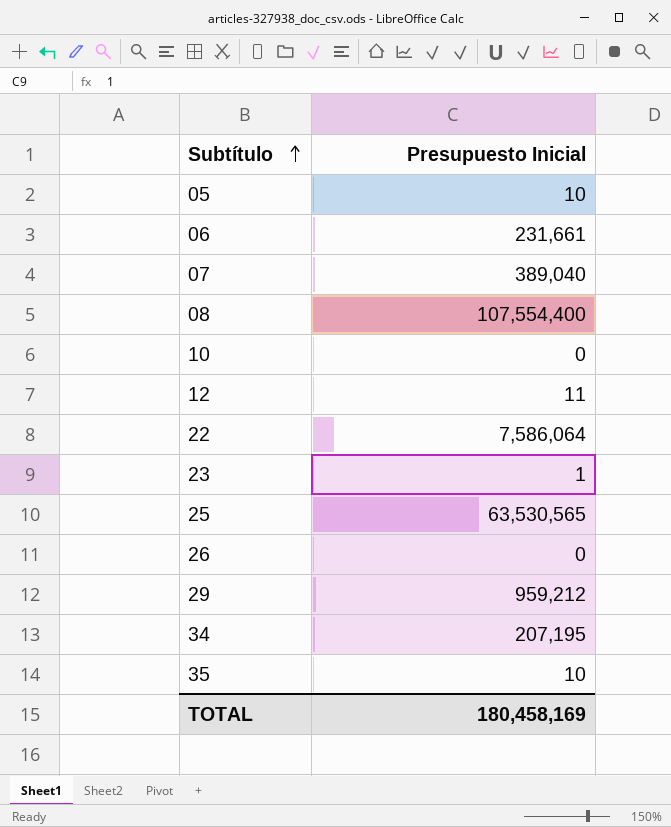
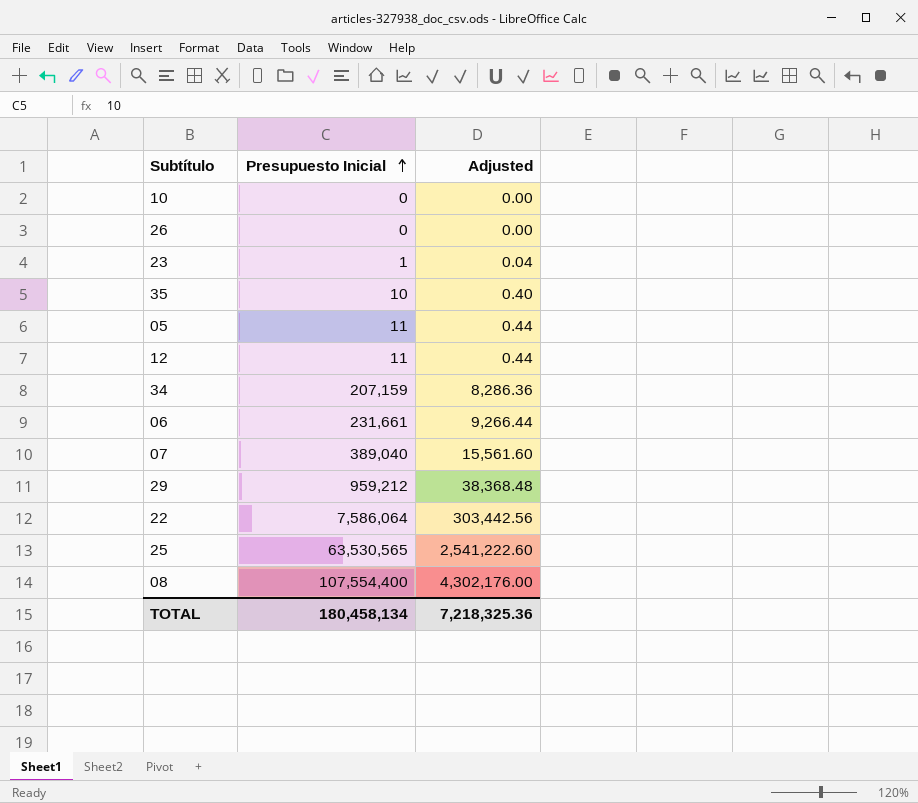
row order: Subtítulo ascending -> Presupuesto Inicial ascending
column Adjusted | formula: none -> [Presupuesto Inicial] * 0.04
05 | Presupuesto Inicial: 10 -> 11
34 | Presupuesto Inicial: 207,195 -> 207,159
TOTAL | Presupuesto Inicial: 180,458,169 -> 180,458,134

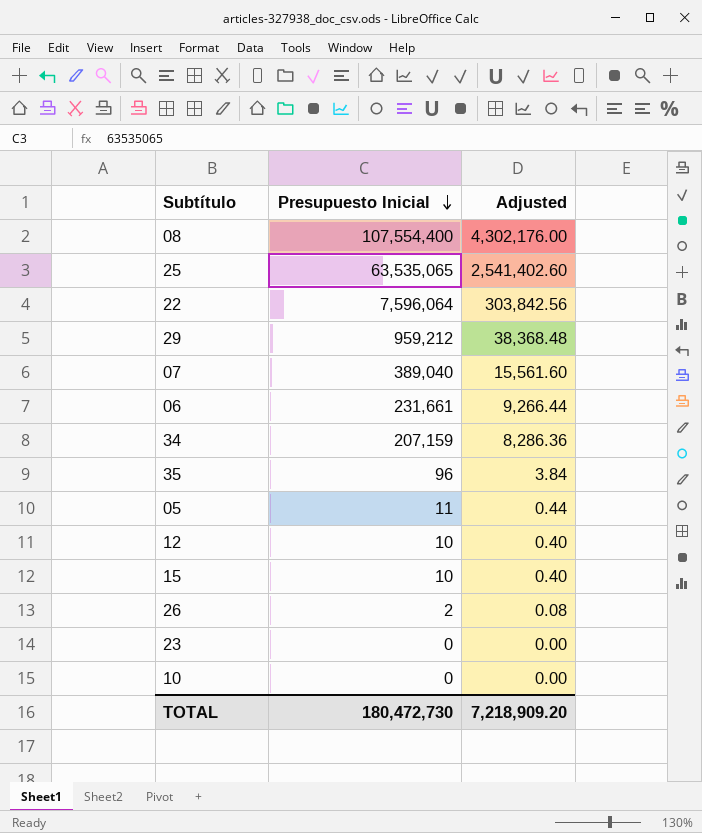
row order: Presupuesto Inicial ascending -> Presupuesto Inicial descending
25 | Presupuesto Inicial: 63,530,565 -> 63,535,065
25 | Adjusted: 2,541,222.60 -> 2,541,402.60
22 | Presupuesto Inicial: 7,586,064 -> 7,596,064
22 | Adjusted: 303,442.56 -> 303,842.56
35 | Presupuesto Inicial: 10 -> 96
35 | Adjusted: 0.40 -> 3.84
12 | Presupuesto Inicial: 11 -> 10
12 | Adjusted: 0.44 -> 0.40
row 15: none -> 10 | 0.40
26 | Presupuesto Inicial: 0 -> 2
26 | Adjusted: 0.00 -> 0.08
23 | Presupuesto Inicial: 1 -> 0
23 | Adjusted: 0.04 -> 0.00
TOTAL | Presupuesto Inicial: 180,458,134 -> 180,472,730
TOTAL | Adjusted: 7,218,325.36 -> 7,218,909.20

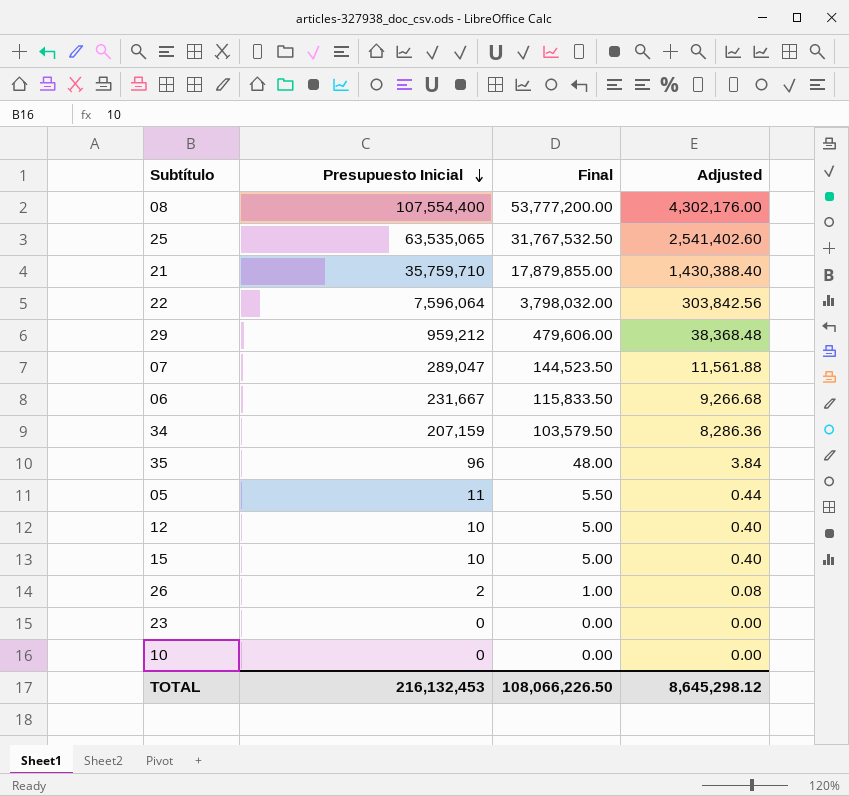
column Final | formula: none -> [Presupuesto Inicial] * 0.5
row 21: none -> 35,759,710 | 17,879,855.00 | 1,430,388.40
07 | Presupuesto Inicial: 389,040 -> 289,047
07 | Adjusted: 15,561.60 -> 11,561.88
06 | Presupuesto Inicial: 231,661 -> 231,667
06 | Adjusted: 9,266.44 -> 9,266.68
TOTAL | Presupuesto Inicial: 180,472,730 -> 216,132,453
TOTAL | Adjusted: 7,218,909.20 -> 8,645,298.12

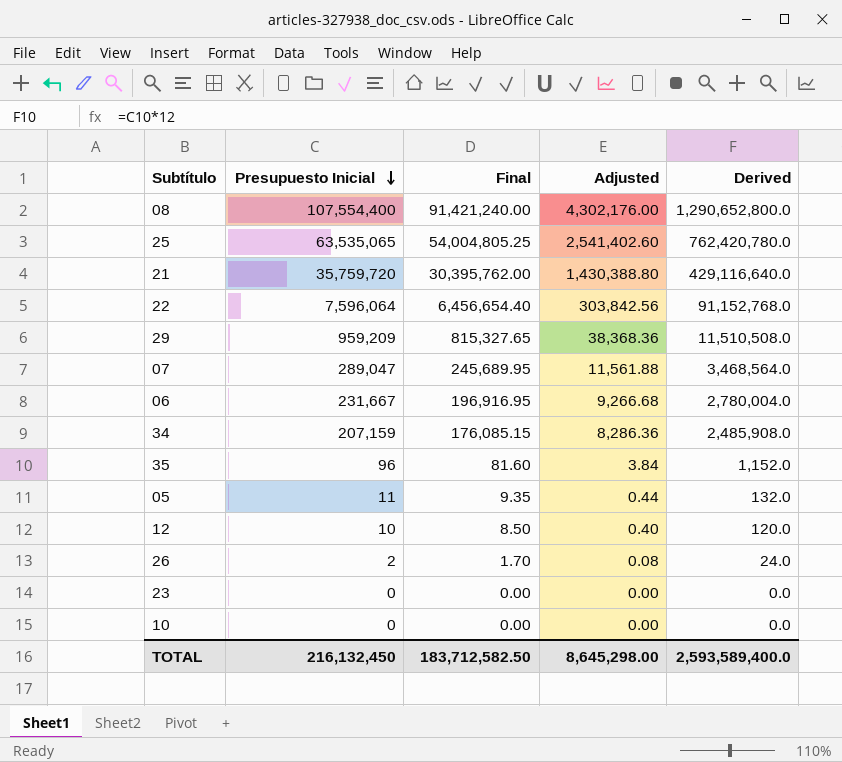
column Final | formula: [Presupuesto Inicial] * 0.5 -> [Presupuesto Inicial] * 0.85
column Derived | formula: none -> [Presupuesto Inicial] * 12
row 15: 10 | 5.00 | 0.40 -> none
21 | Presupuesto Inicial: 35,759,710 -> 35,759,720
21 | Adjusted: 1,430,388.40 -> 1,430,388.80
29 | Presupuesto Inicial: 959,212 -> 959,209
29 | Adjusted: 38,368.48 -> 38,368.36
TOTAL | Presupuesto Inicial: 216,132,453 -> 216,132,450
TOTAL | Final: 108,066,226.50 -> 183,712,582.50
TOTAL | Adjusted: 8,645,298.12 -> 8,645,298.00

